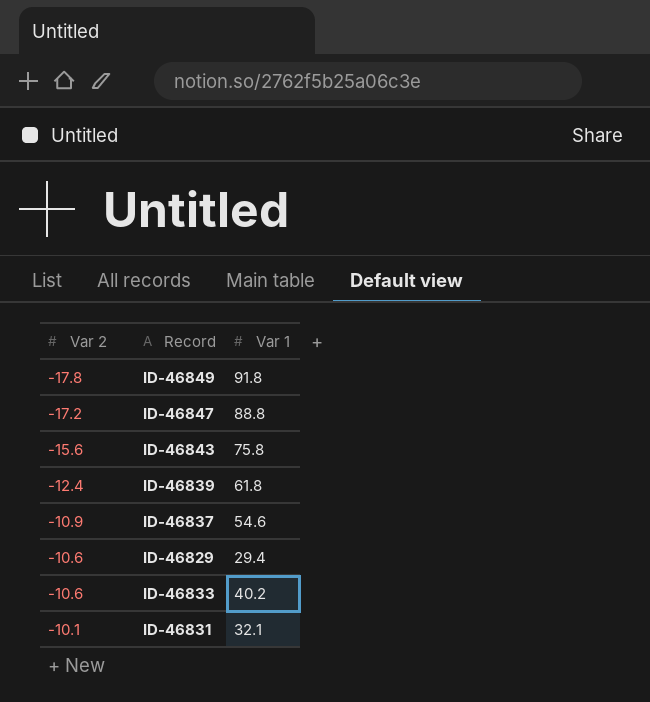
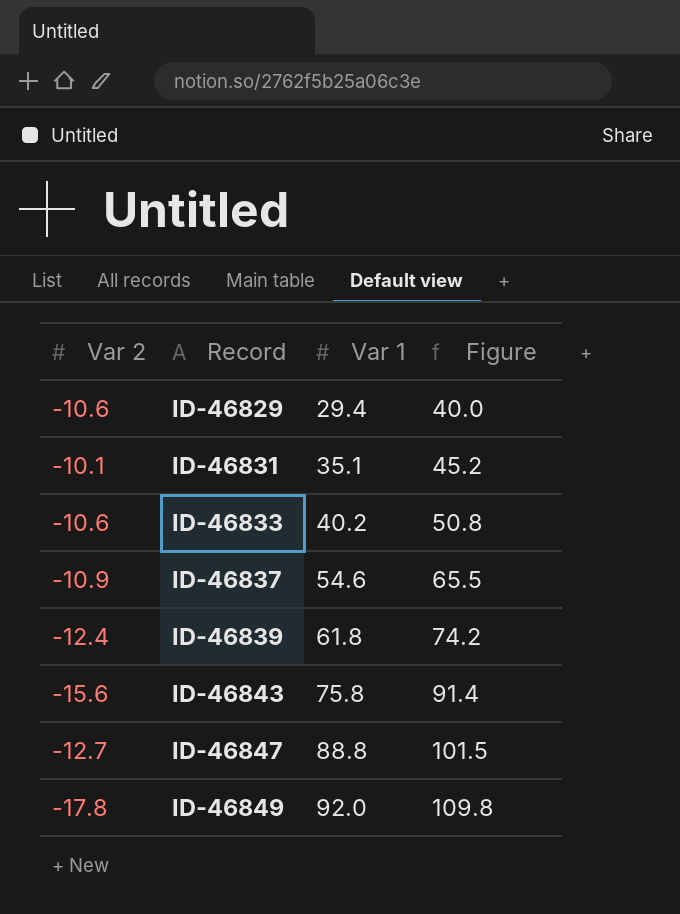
row order: Var 2 ascending -> Record ascending
column Figure | formula: none -> [Var 1] - [Var 2]
ID-46831 | Var 1: 32.1 -> 35.1
ID-46847 | Var 2: -17.2 -> -12.7
ID-46849 | Var 1: 91.8 -> 92.0

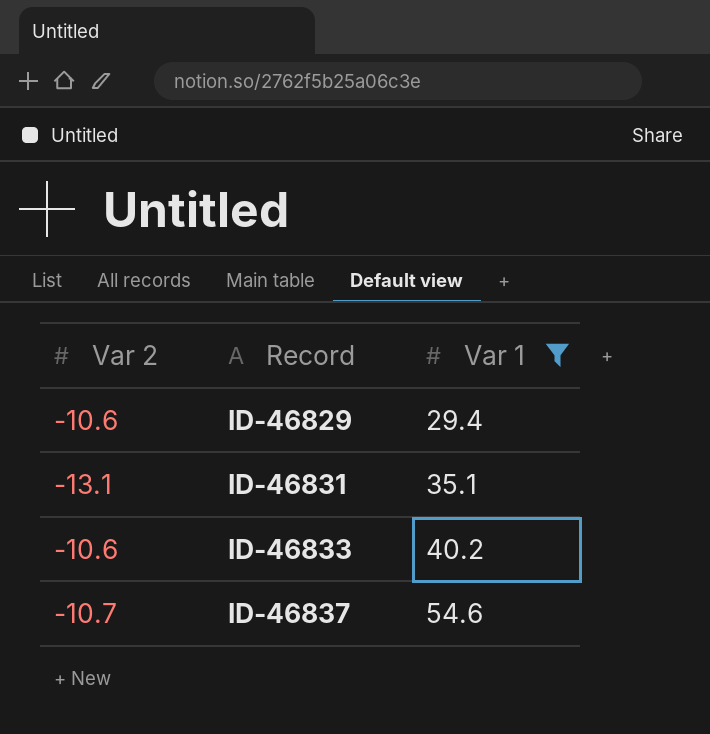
filter: none -> Var 1 <= 54.6
column Figure | formula: [Var 1] - [Var 2] -> none
ID-46831 | Var 2: -10.1 -> -13.1
ID-46837 | Var 2: -10.9 -> -10.7

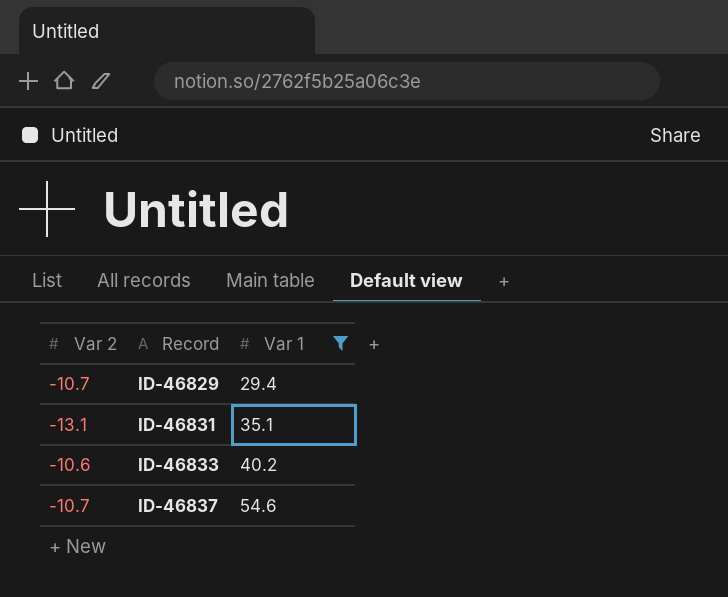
ID-46829 | Var 2: -10.6 -> -10.7

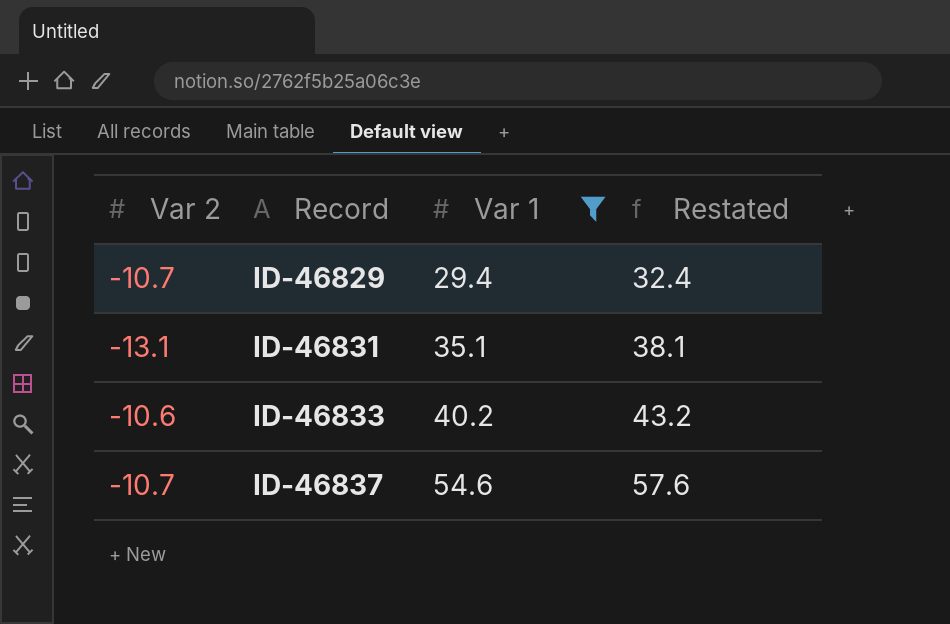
column Restated | formula: none -> [Var 1] + 3

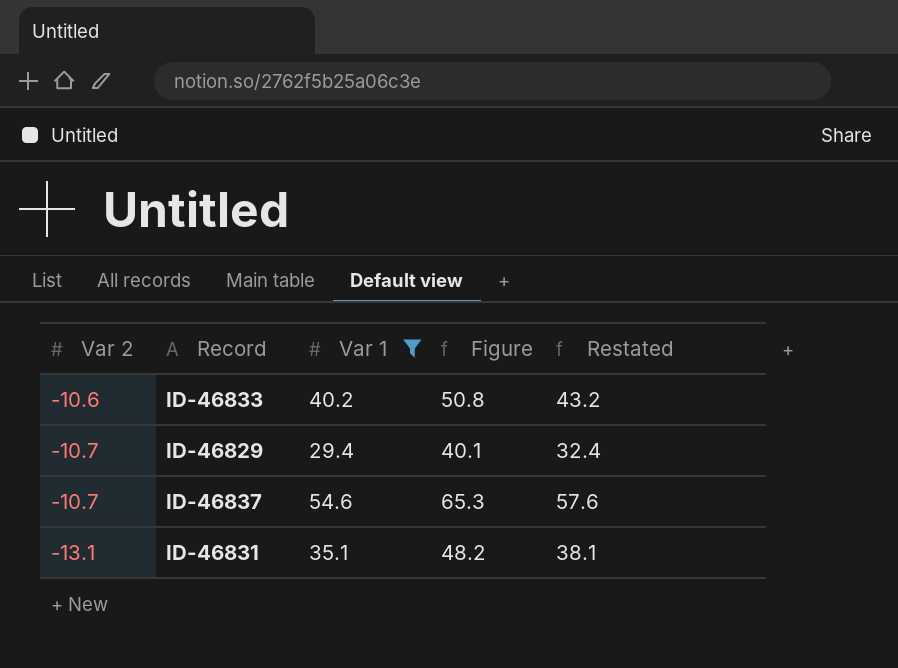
row order: Record ascending -> Var 2 descending
column Figure | formula: none -> [Var 1] - [Var 2]

